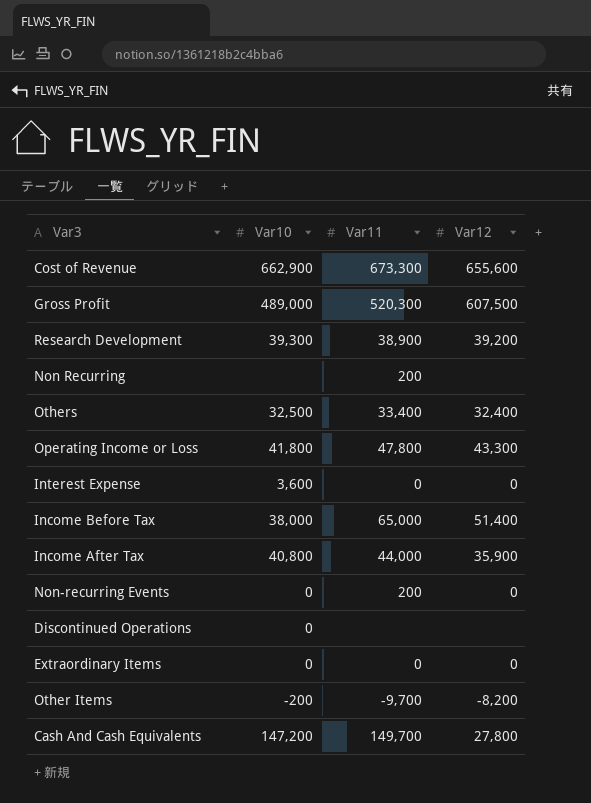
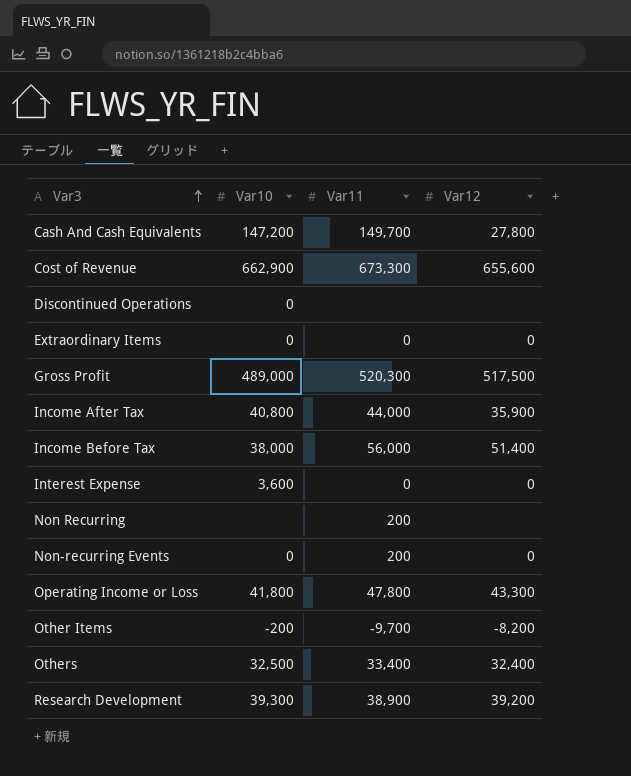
row order: none -> Var3 ascending
Gross Profit | Var12: 607,500 -> 517,500
Income Before Tax | Var11: 65,000 -> 56,000

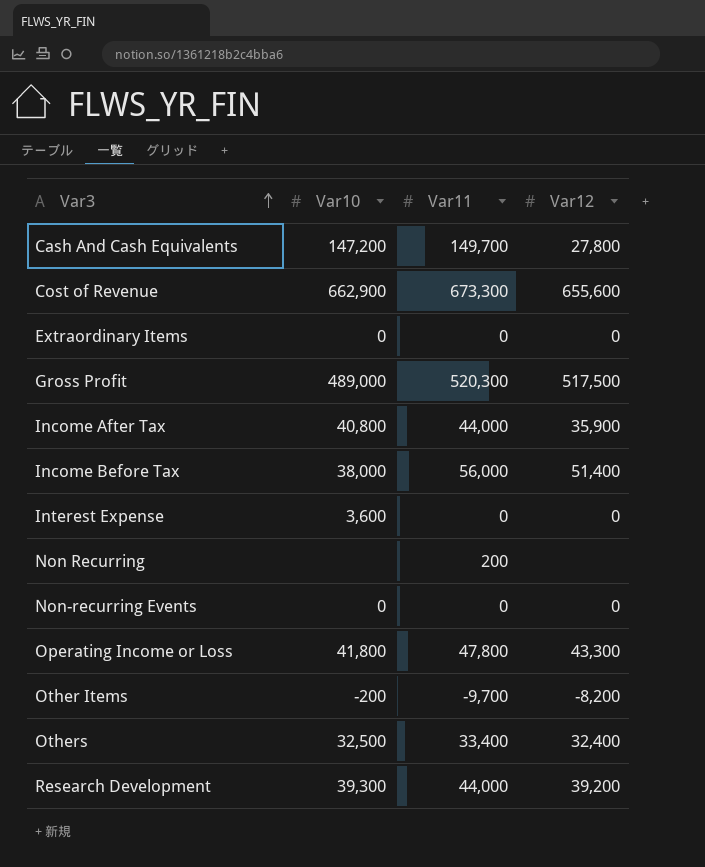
row Discontinued Operations: 0 | none | none -> none
Non-recurring Events | Var11: 200 -> 0
Research Development | Var11: 38,900 -> 44,000

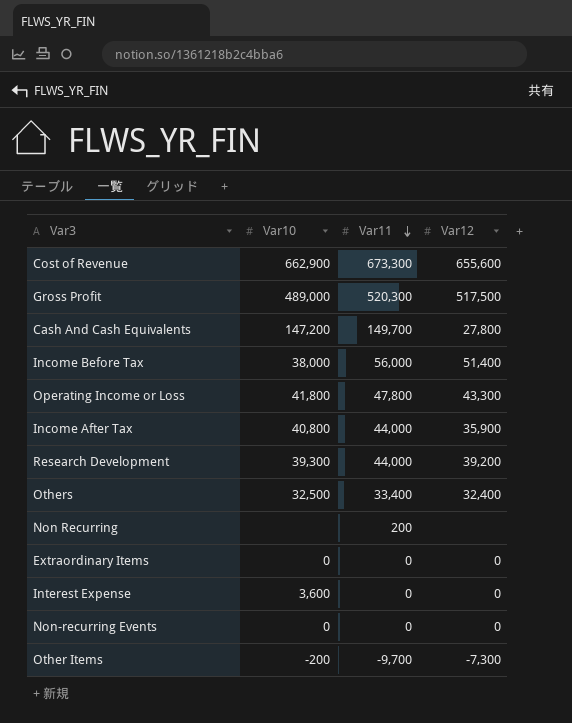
row order: Var3 ascending -> Var11 descending
Other Items | Var12: -8,200 -> -7,300

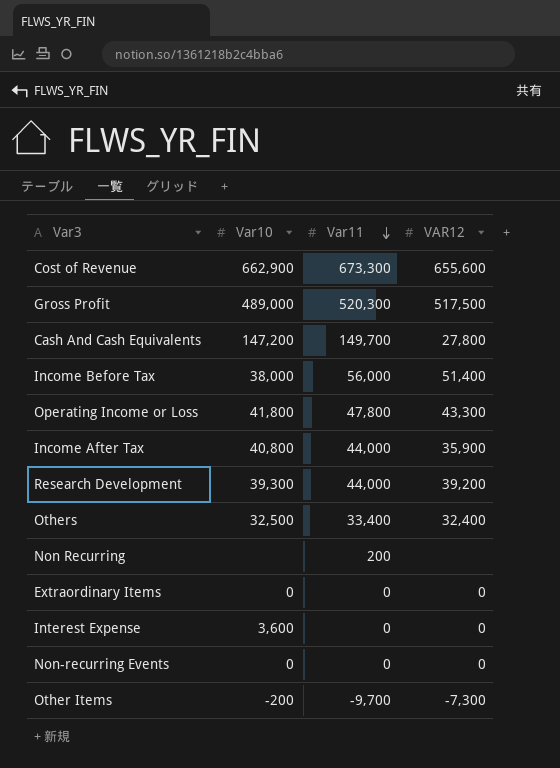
column name: Var12 -> VAR12

